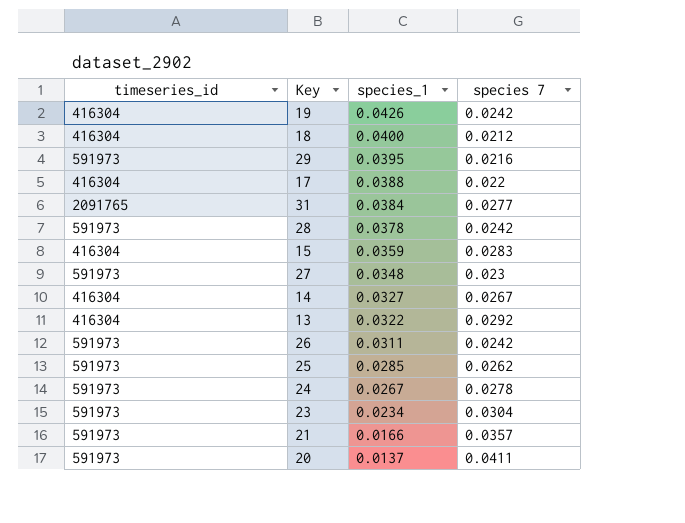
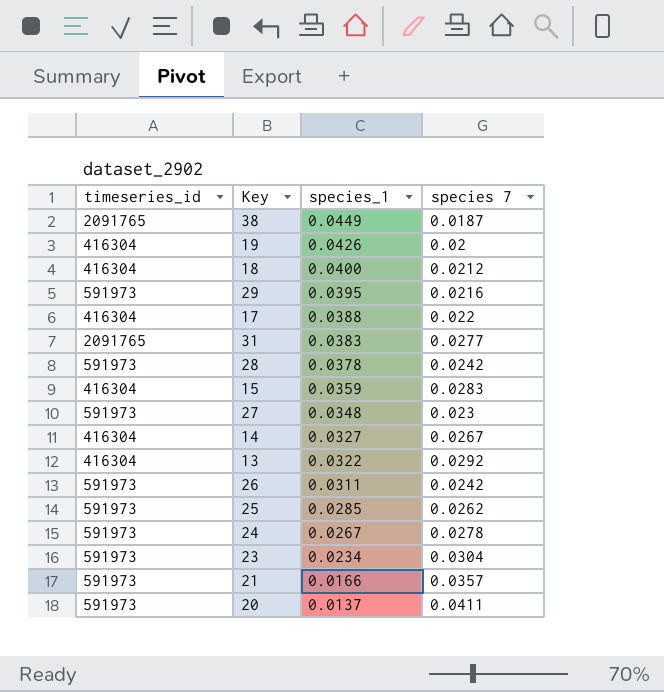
row 38: none -> 2091765 | 0.0449 | 0.0187
19 | species 7: 0.0242 -> 0.02
31 | species_1: 0.0384 -> 0.0383

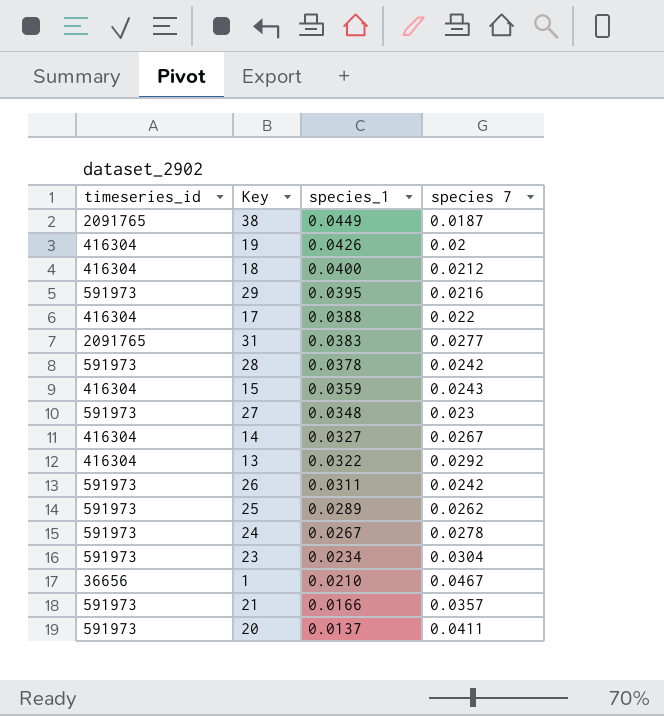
15 | species 7: 0.0283 -> 0.0243
25 | species_1: 0.0285 -> 0.0289
row 1: none -> 36656 | 0.0210 | 0.0467

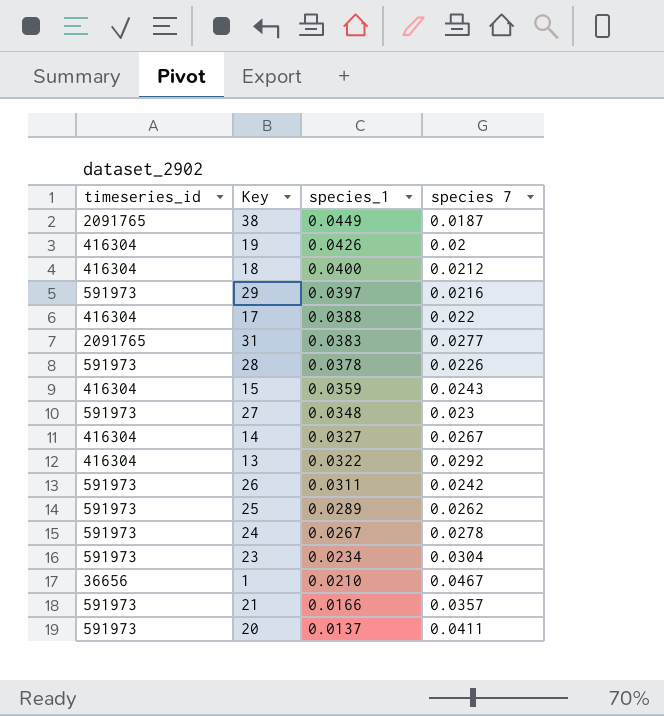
29 | species_1: 0.0395 -> 0.0397
28 | species 7: 0.0242 -> 0.0226

